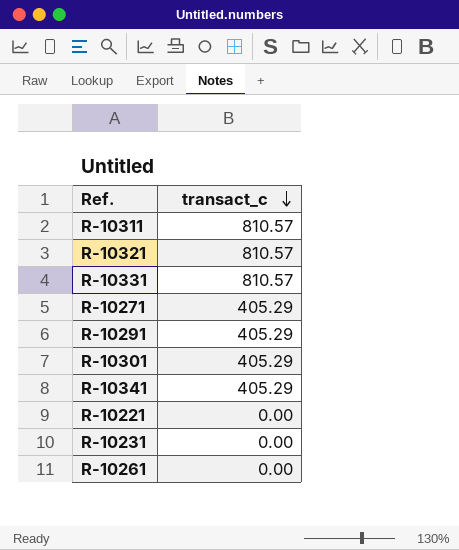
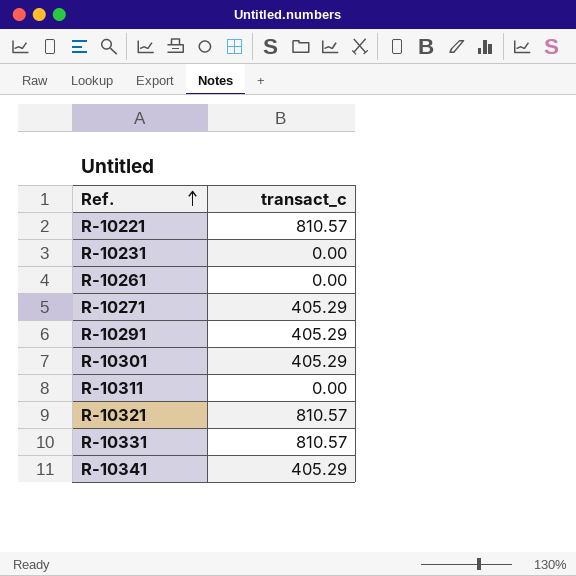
row order: transact_c descending -> Ref. ascending
R-10221 | transact_c: 0.00 -> 810.57
R-10311 | transact_c: 810.57 -> 0.00

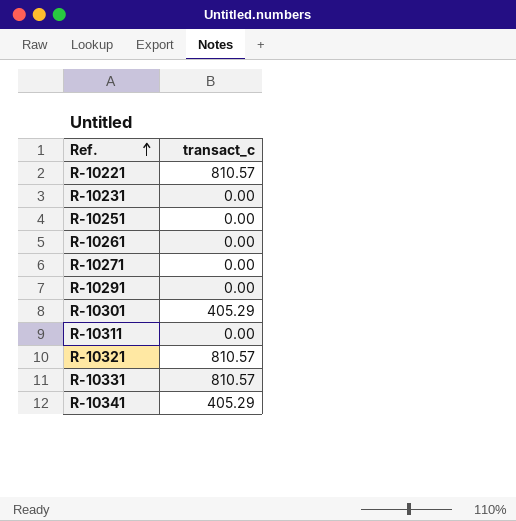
row R-10251: none -> 0.00
R-10271 | transact_c: 405.29 -> 0.00
R-10291 | transact_c: 405.29 -> 0.00

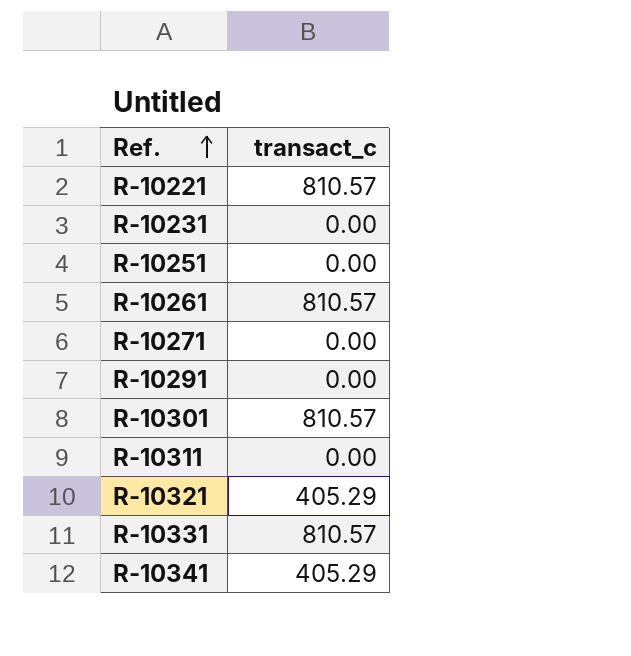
R-10261 | transact_c: 0.00 -> 810.57
R-10301 | transact_c: 405.29 -> 810.57
R-10321 | transact_c: 810.57 -> 405.29

